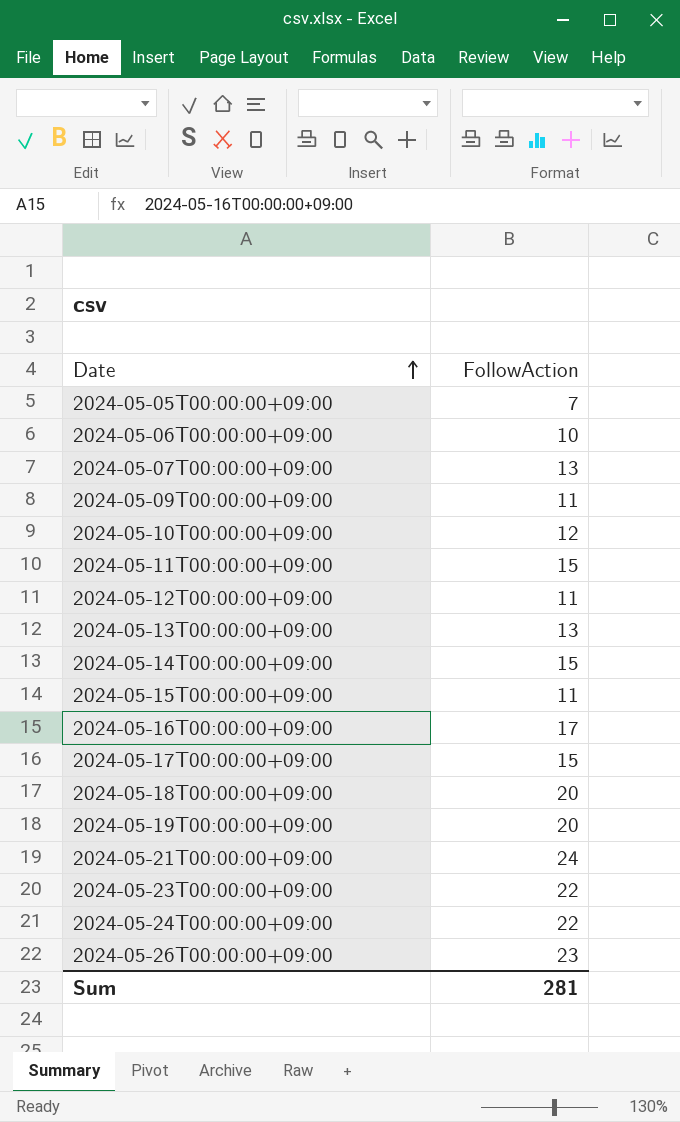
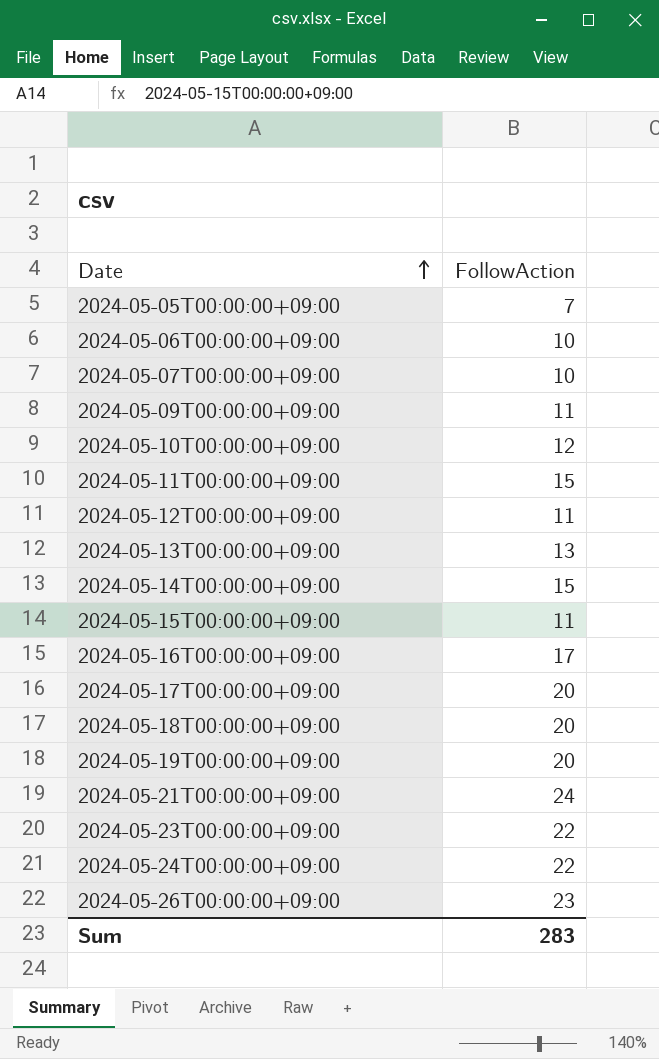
2024-05-07T00:00:00+09:00 | FollowAction: 13 -> 10
2024-05-17T00:00:00+09:00 | FollowAction: 15 -> 20
Sum | FollowAction: 281 -> 283

